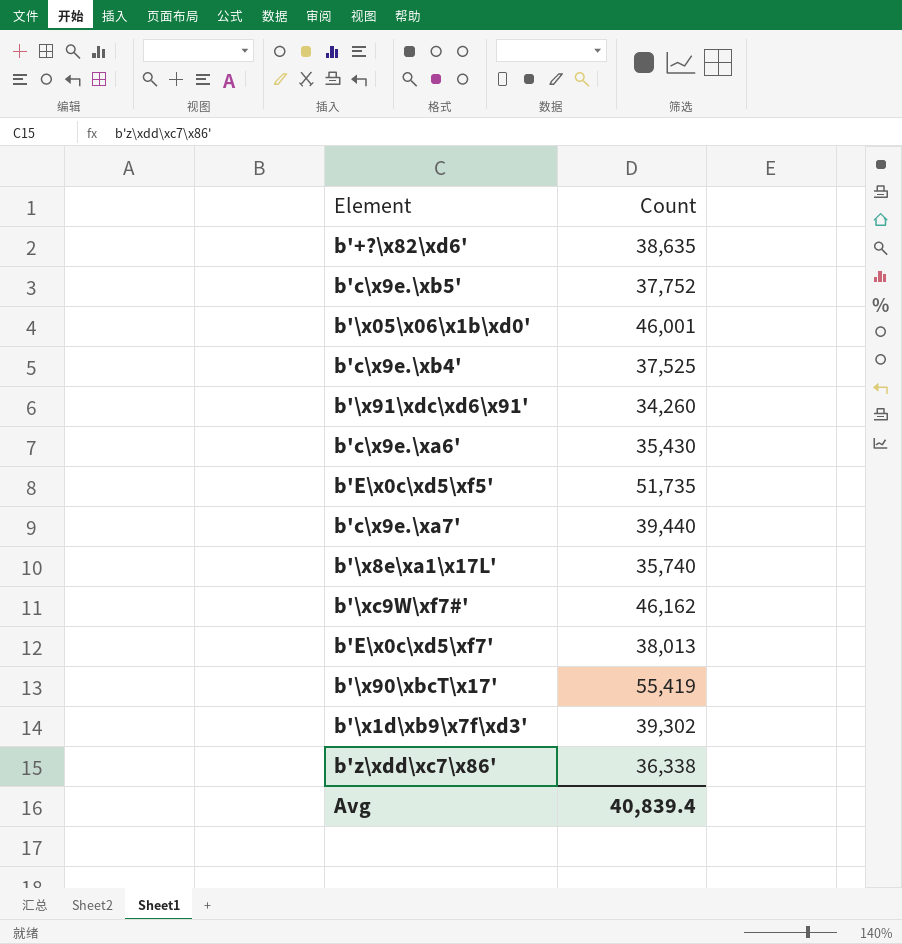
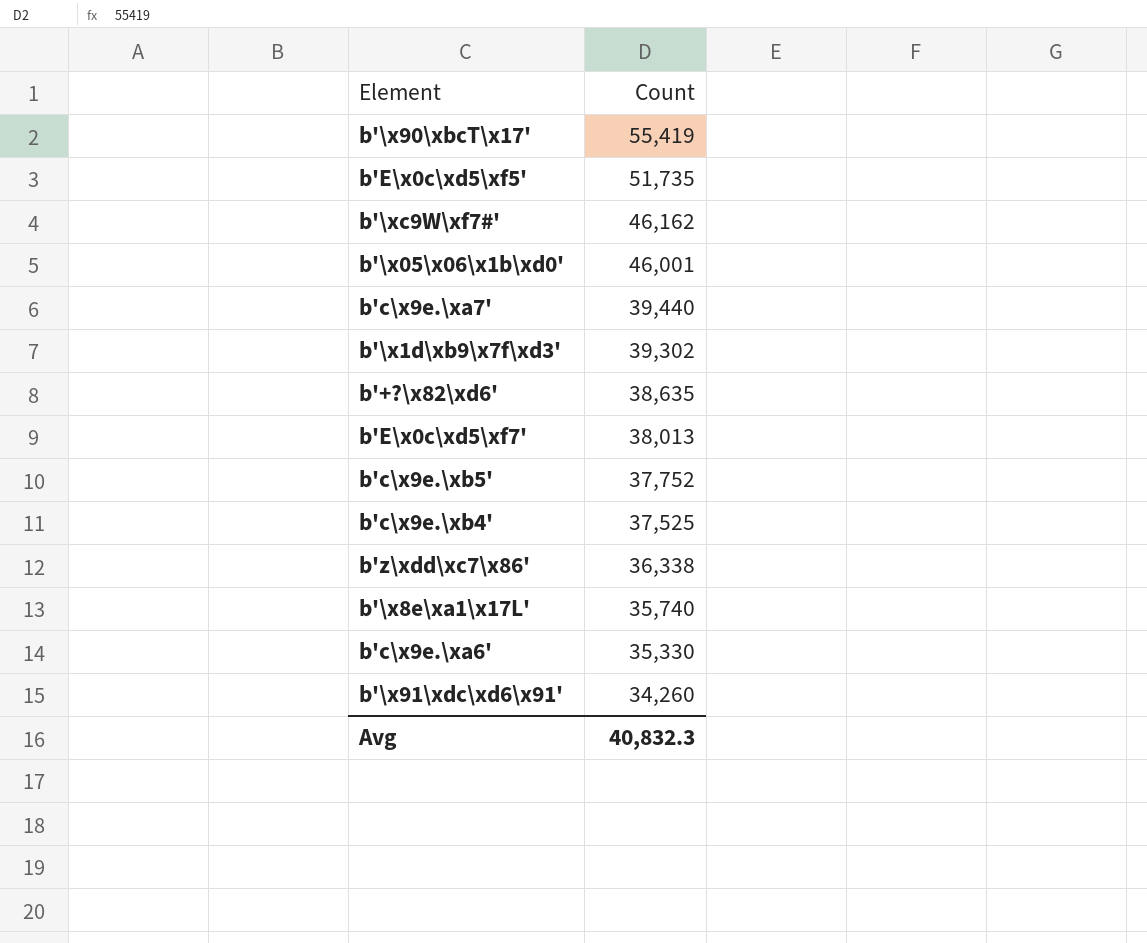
row order: none -> Count descending
b'c\x9e.\xa6' | Count: 35,430 -> 35,330
Avg | Count: 40,839.4 -> 40,832.3

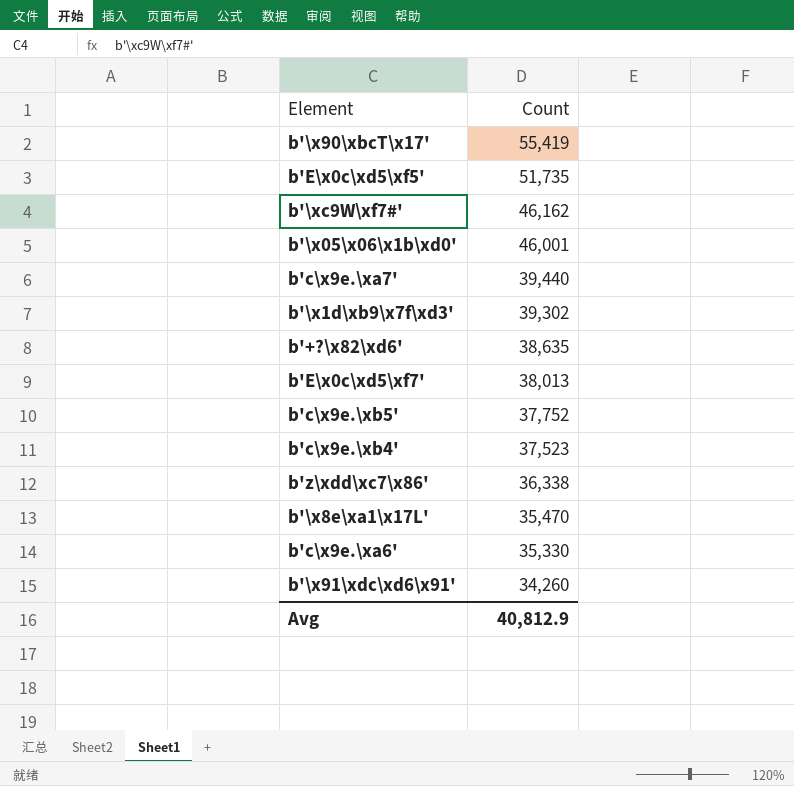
b'c\x9e.\xb4' | Count: 37,525 -> 37,523
b'\x8e\xa1\x17L' | Count: 35,740 -> 35,470
Avg | Count: 40,832.3 -> 40,812.9

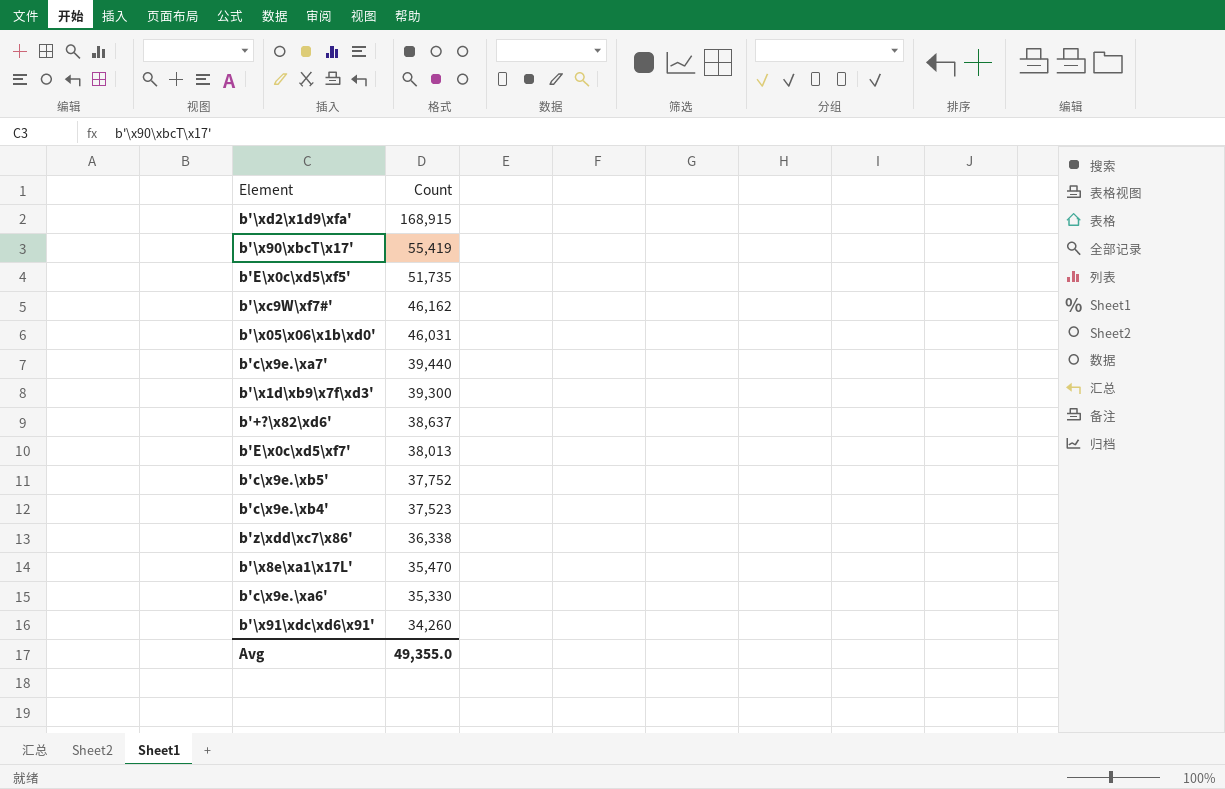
row b'\xd2\x1d9\xfa': none -> 168,915
b'\x05\x06\x1b\xd0' | Count: 46,001 -> 46,031
b'\x1d\xb9\x7f\xd3' | Count: 39,302 -> 39,300
b'+?\x82\xd6' | Count: 38,635 -> 38,637
Avg | Count: 40,812.9 -> 49,355.0

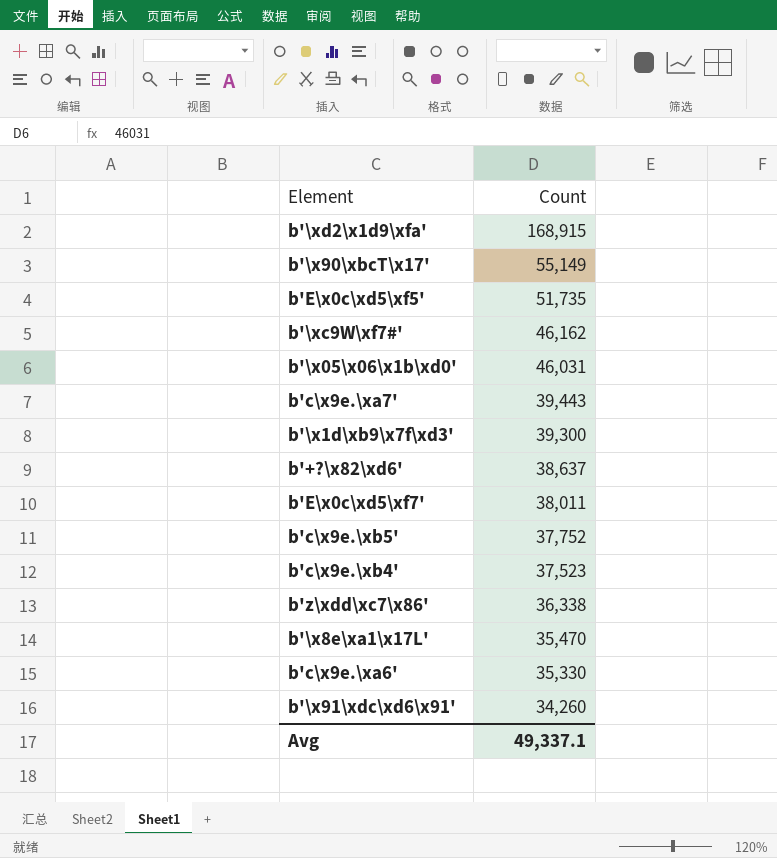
b'\x90\xbcT\x17' | Count: 55,419 -> 55,149
b'c\x9e.\xa7' | Count: 39,440 -> 39,443
b'E\x0c\xd5\xf7' | Count: 38,013 -> 38,011
Avg | Count: 49,355.0 -> 49,337.1

